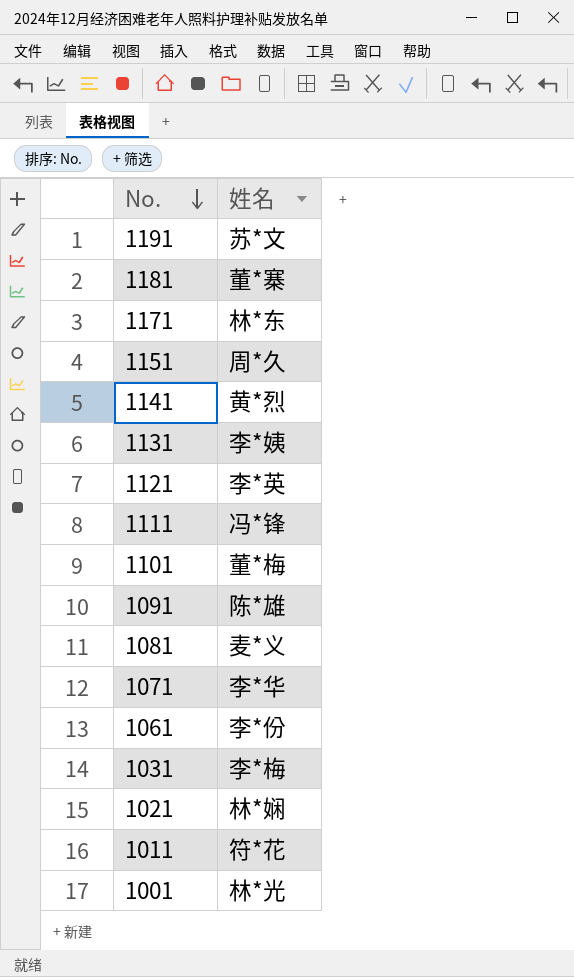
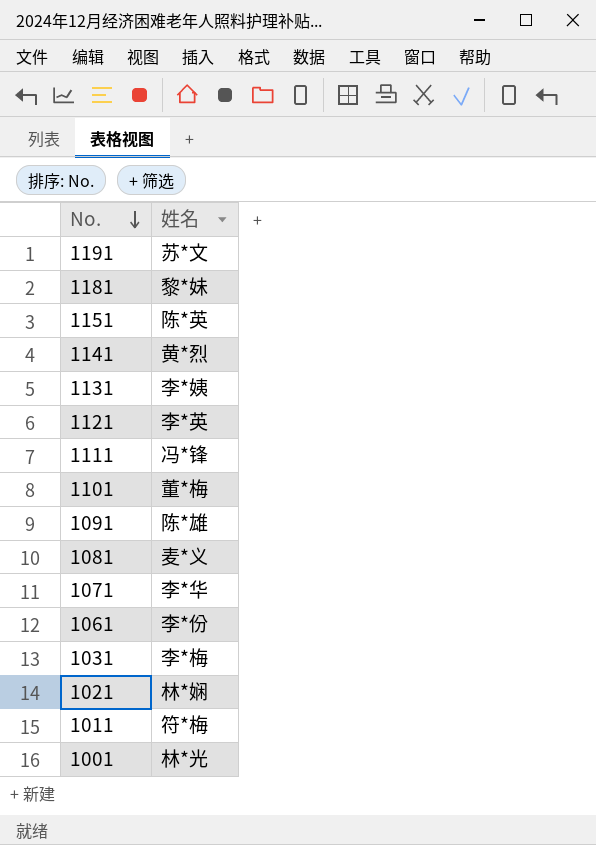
row 1171: 林*东 -> none
1181 | 姓名: 董*寨 -> 黎*妹
1151 | 姓名: 周*久 -> 陈*英
1011 | 姓名: 符*花 -> 符*梅

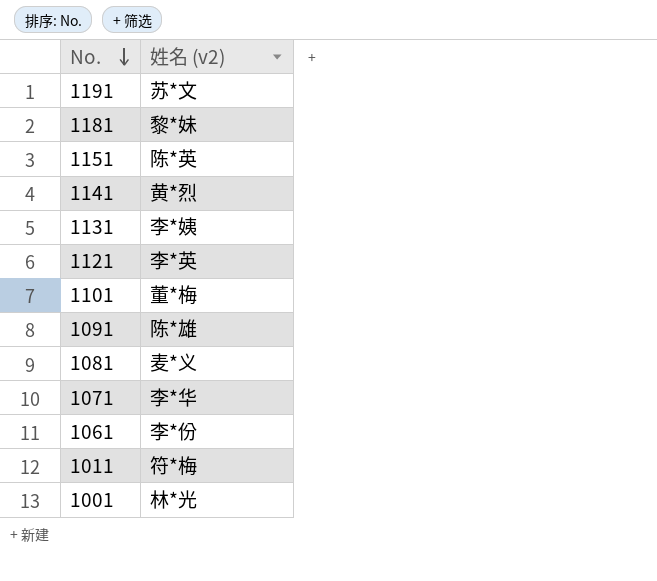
column name: 姓名 -> 姓名 (v2)
row 1111: 冯*锋 -> none
row 1031: 李*梅 -> none
row 1021: 林*娴 -> none

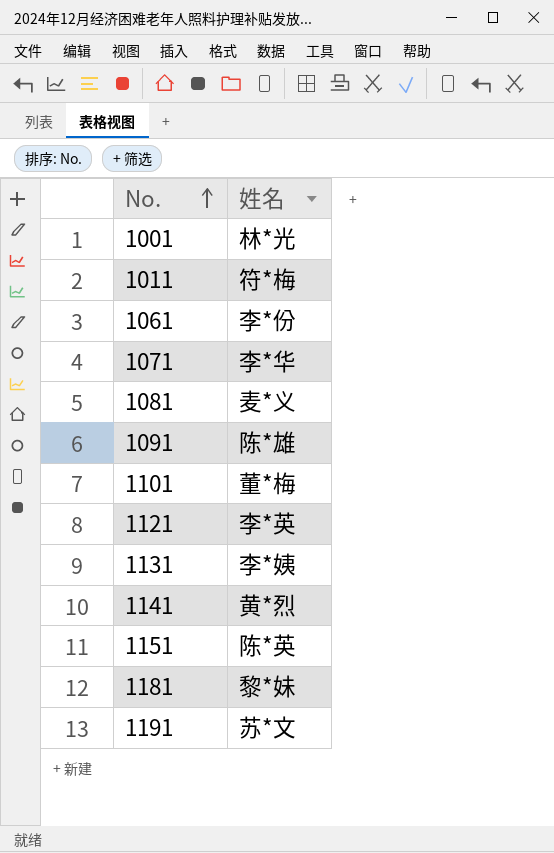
row order: No. descending -> No. ascending
column name: 姓名 (v2) -> 姓名

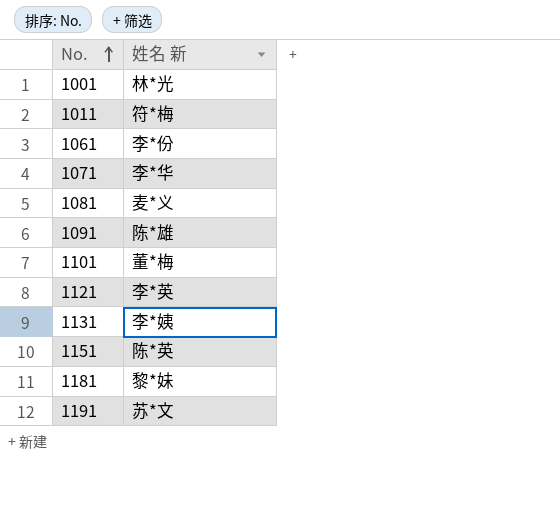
column name: 姓名 -> 姓名 新
row 1141: 黄*烈 -> none

